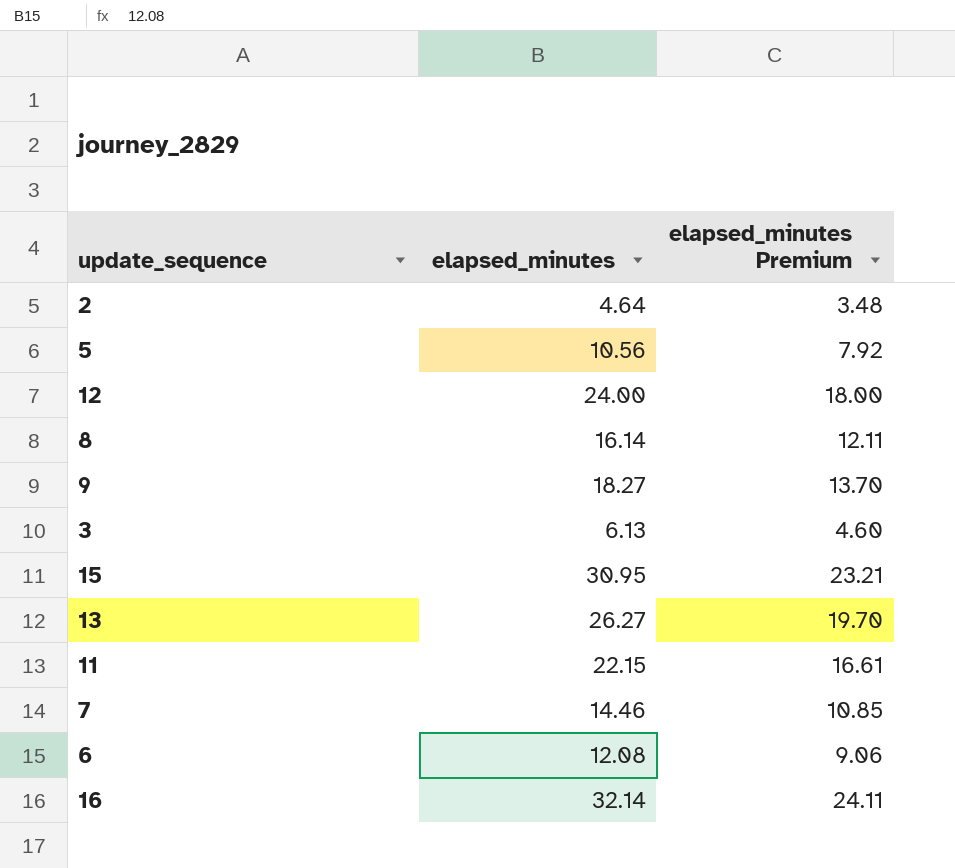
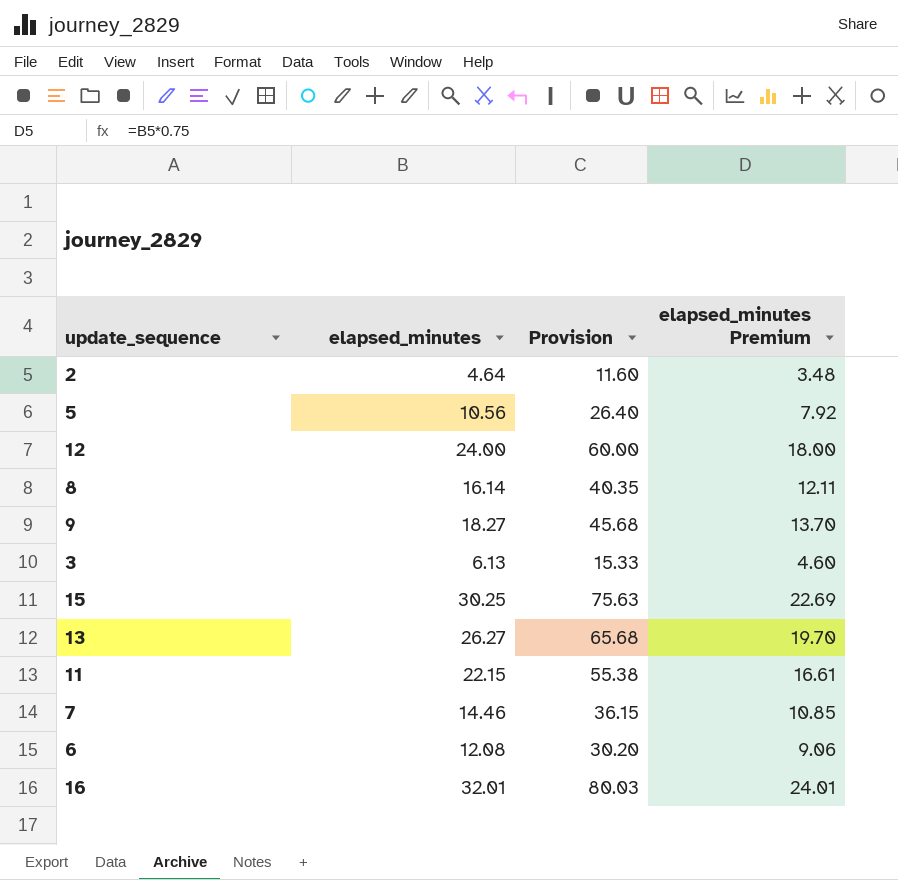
column Provision | formula: none -> [elapsed_minutes] * 2.5
15 | elapsed_minutes: 30.95 -> 30.25
15 | elapsed_minutes Premium: 23.21 -> 22.69
16 | elapsed_minutes: 32.14 -> 32.01
16 | elapsed_minutes Premium: 24.11 -> 24.01

